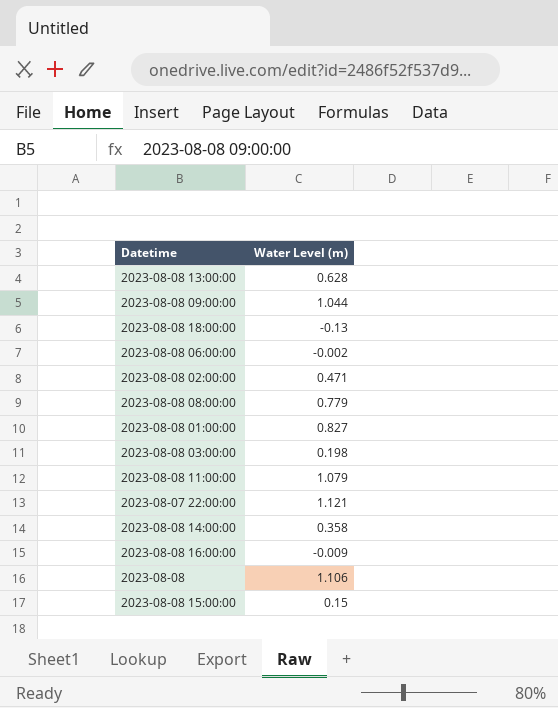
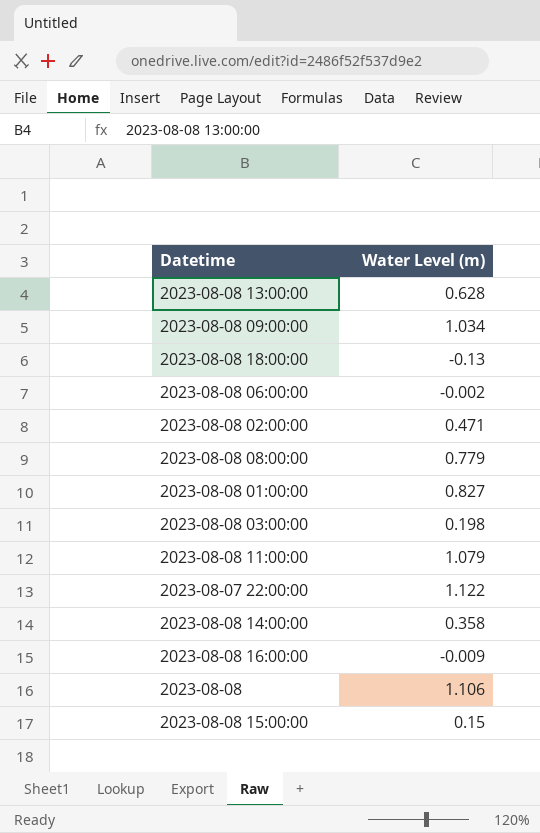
2023-08-08 09:00:00 | Water Level (m): 1.044 -> 1.034
2023-08-07 22:00:00 | Water Level (m): 1.121 -> 1.122

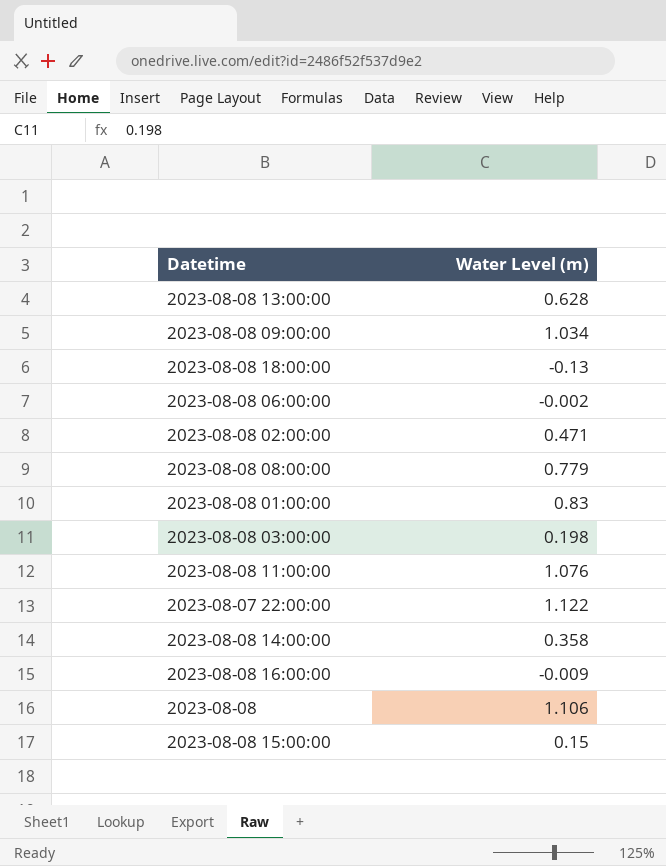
2023-08-08 01:00:00 | Water Level (m): 0.827 -> 0.83
2023-08-08 11:00:00 | Water Level (m): 1.079 -> 1.076

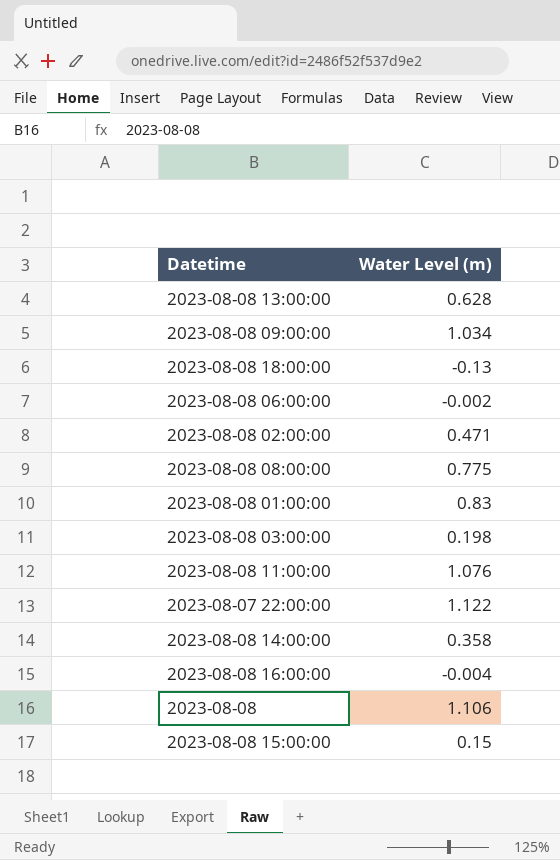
2023-08-08 08:00:00 | Water Level (m): 0.779 -> 0.775
2023-08-08 16:00:00 | Water Level (m): -0.009 -> -0.004

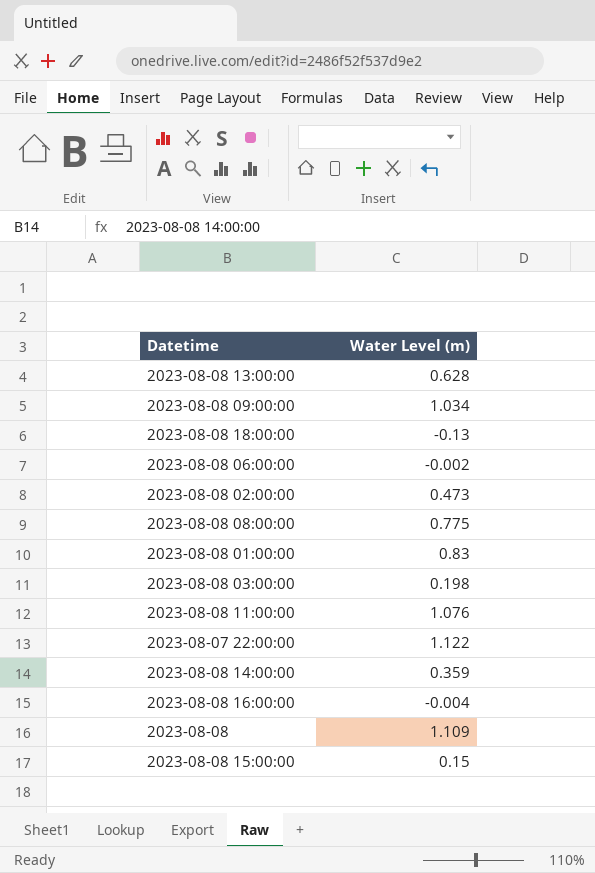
2023-08-08 02:00:00 | Water Level (m): 0.471 -> 0.473
2023-08-08 14:00:00 | Water Level (m): 0.358 -> 0.359
2023-08-08 | Water Level (m): 1.106 -> 1.109

